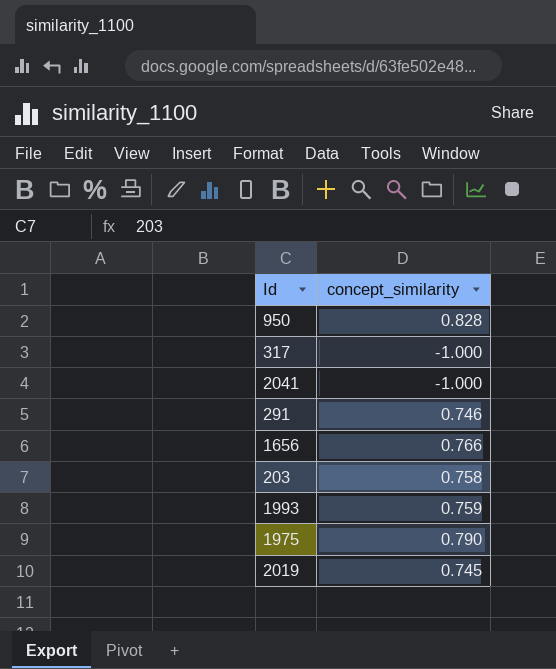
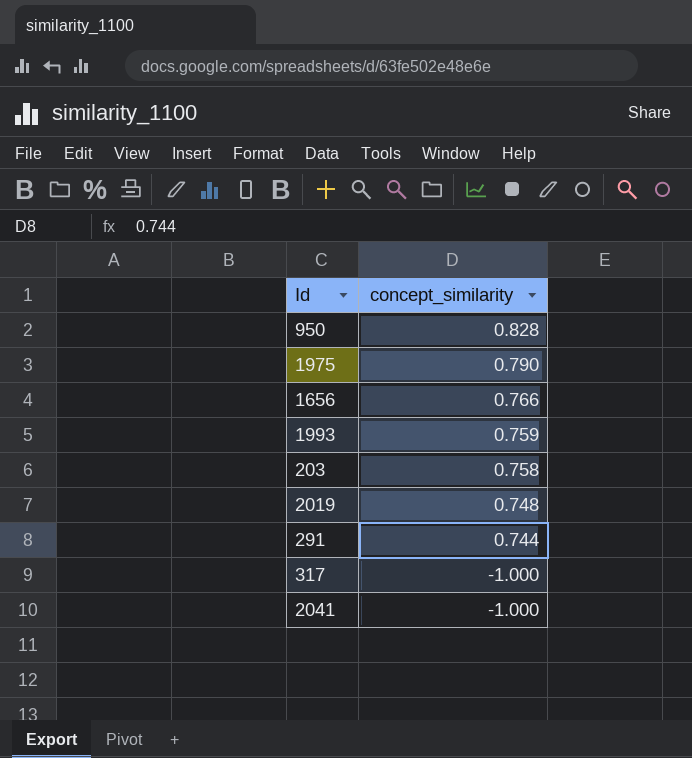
row order: none -> concept_similarity descending
2019 | concept_similarity: 0.745 -> 0.748
291 | concept_similarity: 0.746 -> 0.744

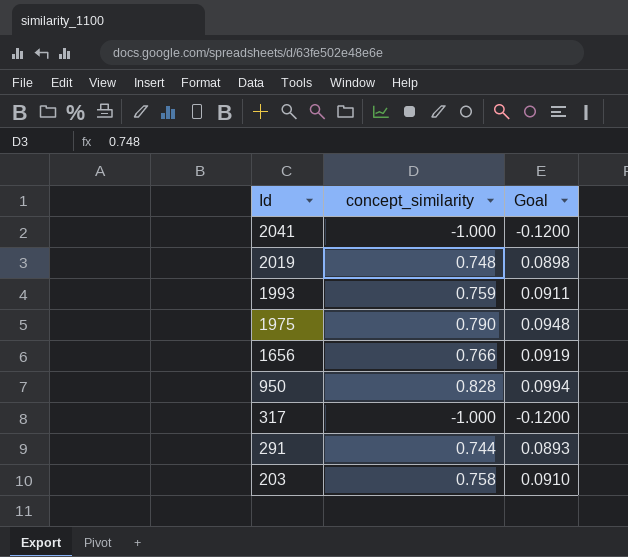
row order: concept_similarity descending -> Id descending
column Goal | formula: none -> [concept_similarity] * 0.12

